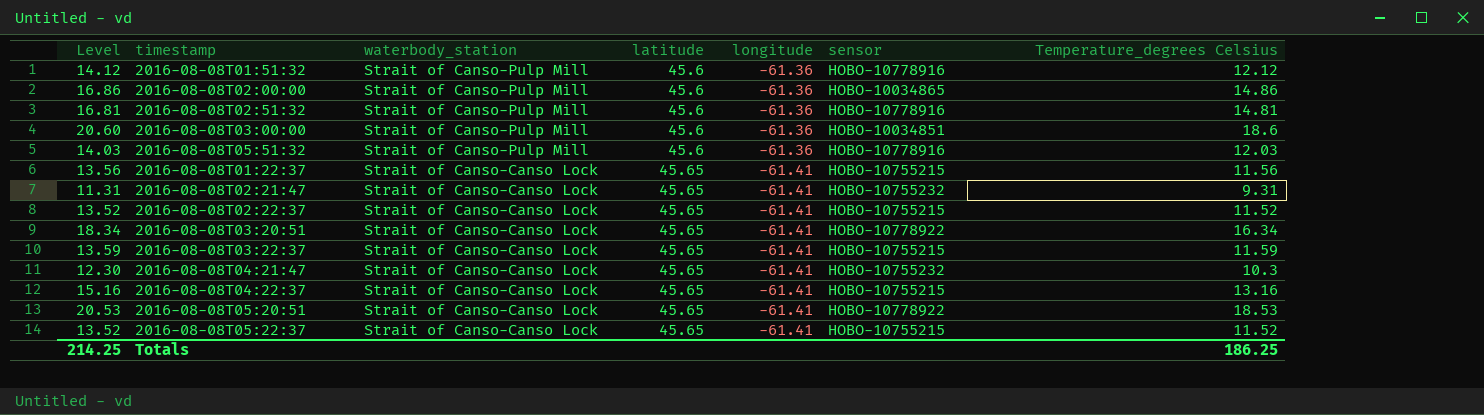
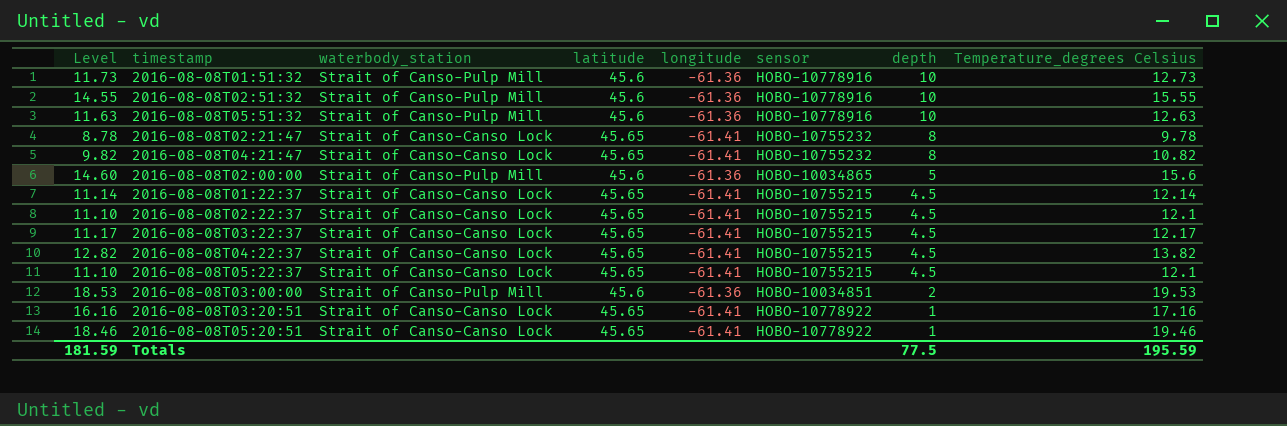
row order: waterbody_station descending -> depth descending
column Level | formula: [Temperature_degrees Celsius] + 2 -> [Temperature_degrees Celsius] - 1
column depth | position: none -> 7
2016-08-08T01:51:32 | Temperature_degrees Celsius: 12.12 -> 12.73
2016-08-08T02:51:32 | Temperature_degrees Celsius: 14.81 -> 15.55
2016-08-08T05:51:32 | Temperature_degrees Celsius: 12.03 -> 12.63
2016-08-08T02:21:47 | Temperature_degrees Celsius: 9.31 -> 9.78
2016-08-08T04:21:47 | Temperature_degrees Celsius: 10.3 -> 10.82
2016-08-08T02:00:00 | Temperature_degrees Celsius: 14.86 -> 15.6
2016-08-08T01:22:37 | Temperature_degrees Celsius: 11.56 -> 12.14
2016-08-08T02:22:37 | Temperature_degrees Celsius: 11.52 -> 12.1
2016-08-08T03:22:37 | Temperature_degrees Celsius: 11.59 -> 12.17
2016-08-08T04:22:37 | Temperature_degrees Celsius: 13.16 -> 13.82
2016-08-08T05:22:37 | Temperature_degrees Celsius: 11.52 -> 12.1
2016-08-08T03:00:00 | Temperature_degrees Celsius: 18.6 -> 19.53
2016-08-08T03:20:51 | Temperature_degrees Celsius: 16.34 -> 17.16
2016-08-08T05:20:51 | Temperature_degrees Celsius: 18.53 -> 19.46
Totals | Level: 214.25 -> 181.59
Totals | Temperature_degrees Celsius: 186.25 -> 195.59

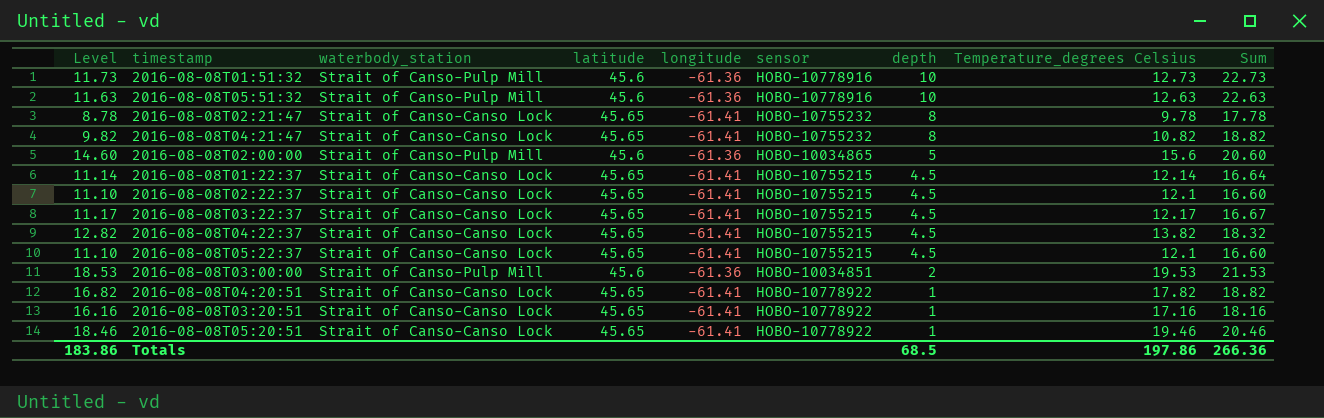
column Sum | formula: none -> [depth] + [Temperature_degrees Celsius]
row 2016-08-08T02:51:32: 14.55 | Strait of Canso-Pulp Mill | 45.6 | -61.36 | HOBO-10778916 | 10 | 15.55 -> none
row 2016-08-08T04:20:51: none -> 16.82 | Strait of Canso-Canso Lock | 45.65 | -61.41 | HOBO-10778922 | 1 | 17.82 | 18.82
Totals | Level: 181.59 -> 183.86
Totals | depth: 77.5 -> 68.5
Totals | Temperature_degrees Celsius: 195.59 -> 197.86

